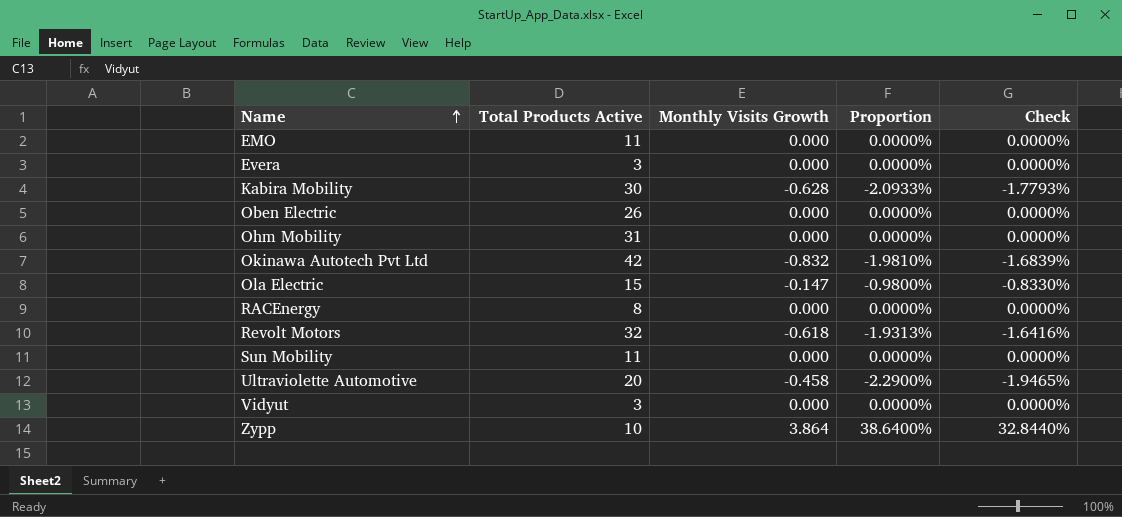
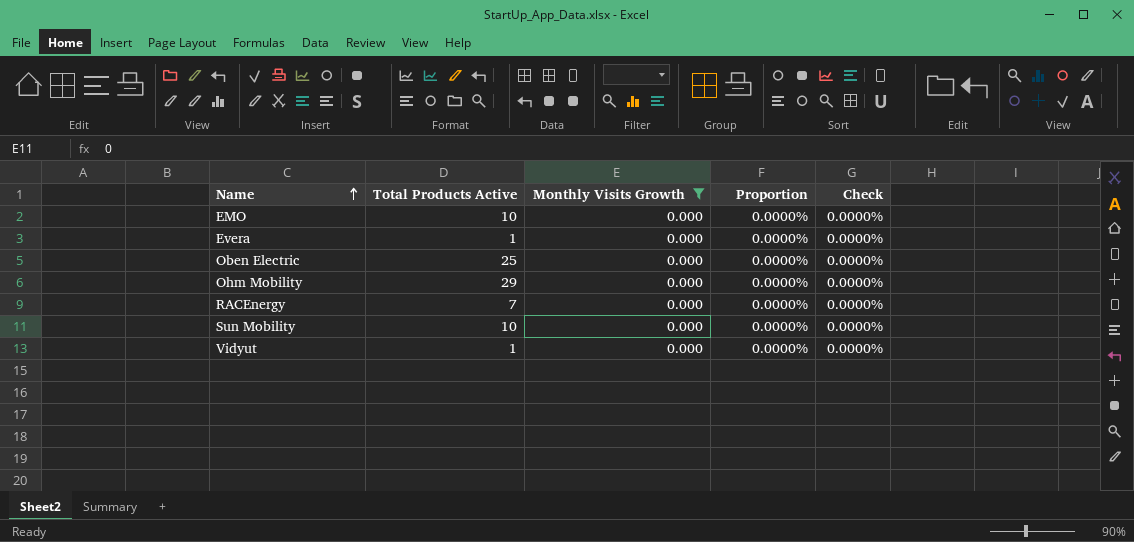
filter: none -> Monthly Visits Growth = 0.000
EMO | Total Products Active: 11 -> 10
Evera | Total Products Active: 3 -> 1
Oben Electric | Total Products Active: 26 -> 25
Ohm Mobility | Total Products Active: 31 -> 29
RACEnergy | Total Products Active: 8 -> 7
Sun Mobility | Total Products Active: 11 -> 10
Vidyut | Total Products Active: 3 -> 1

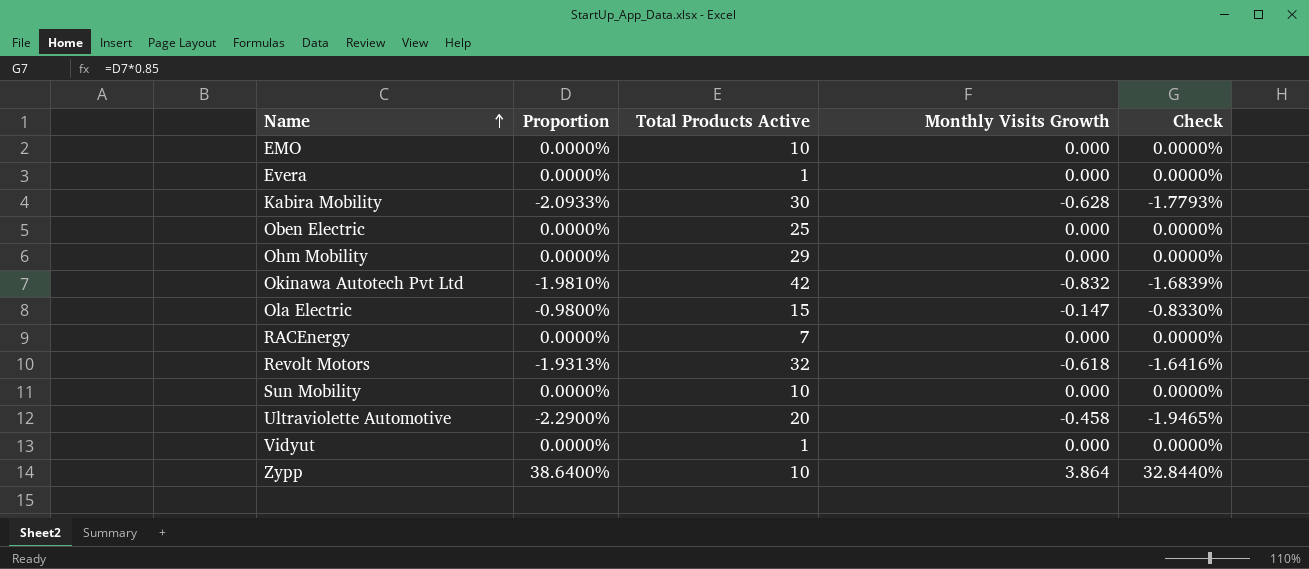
filter: Monthly Visits Growth = 0.000 -> none
column Proportion | position: 4 -> 2

